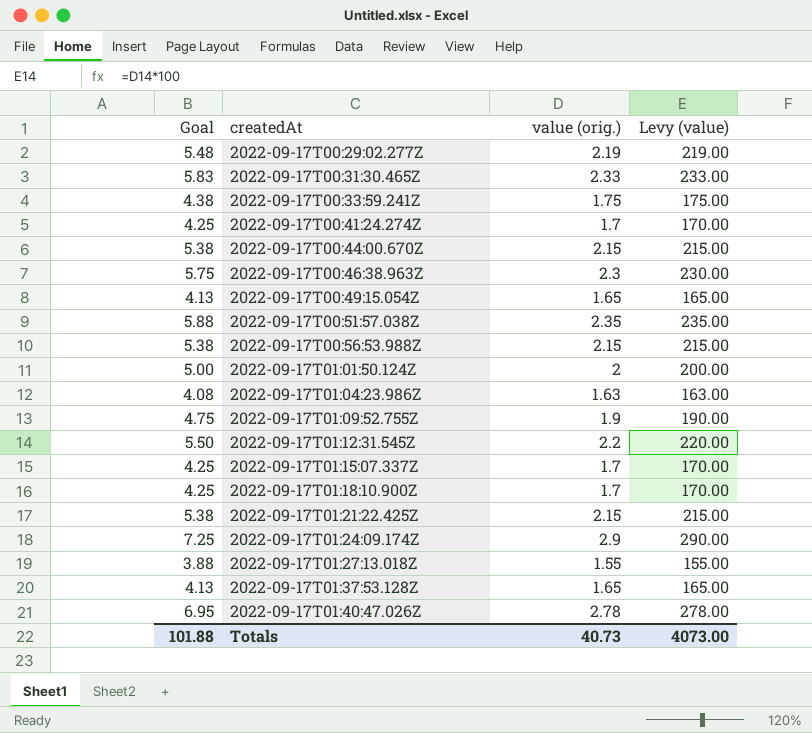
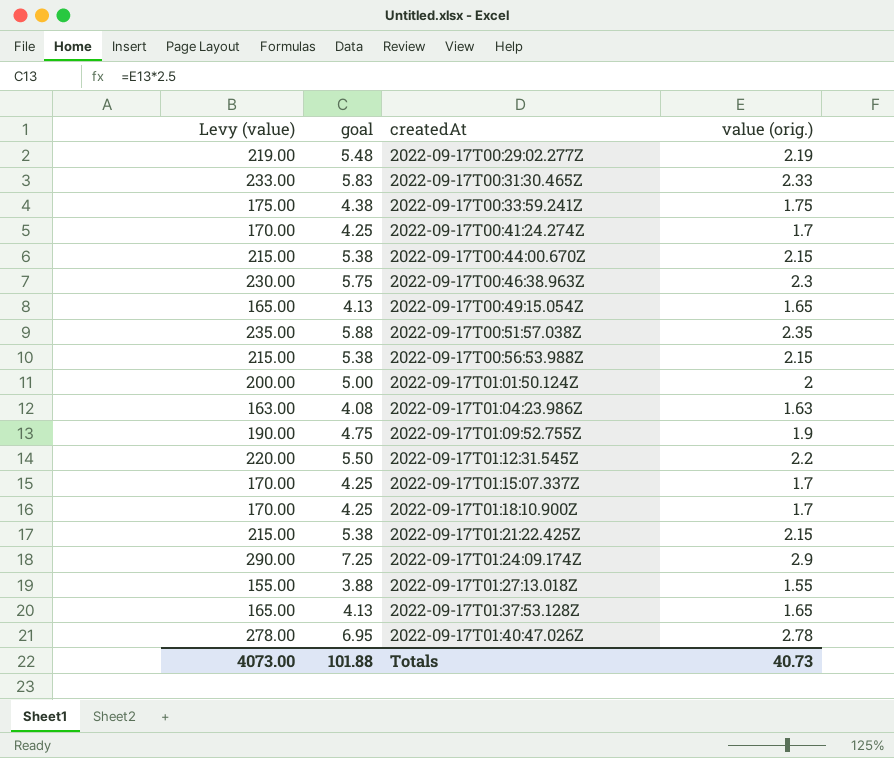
column Levy (value) | position: 4 -> 1
column name: Goal -> goal

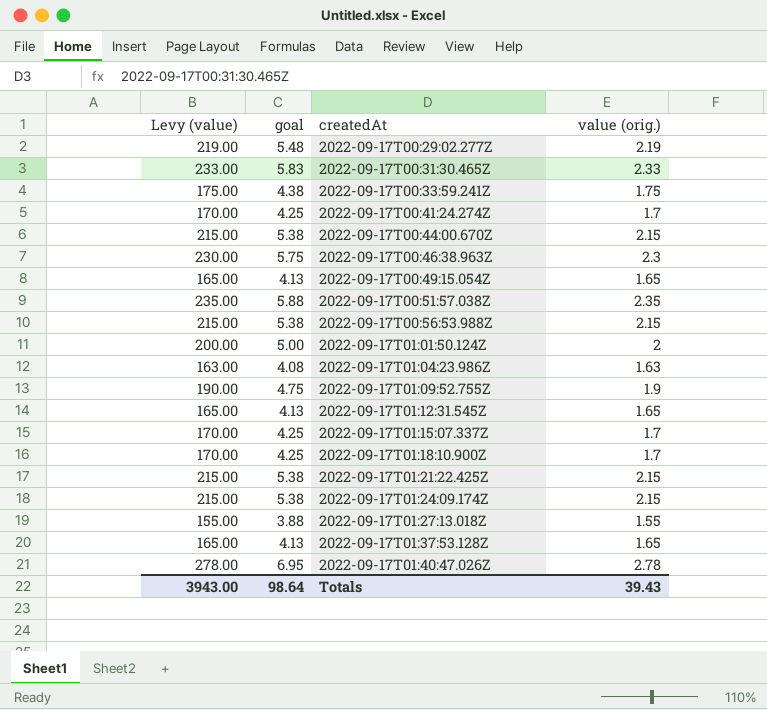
2022-09-17T01:12:31.545Z | Levy (value): 220.00 -> 165.00
2022-09-17T01:12:31.545Z | goal: 5.50 -> 4.13
2022-09-17T01:12:31.545Z | value (orig.): 2.2 -> 1.65
2022-09-17T01:24:09.174Z | Levy (value): 290.00 -> 215.00
2022-09-17T01:24:09.174Z | goal: 7.25 -> 5.38
2022-09-17T01:24:09.174Z | value (orig.): 2.9 -> 2.15
Totals | Levy (value): 4073.00 -> 3943.00
Totals | goal: 101.88 -> 98.64
Totals | value (orig.): 40.73 -> 39.43

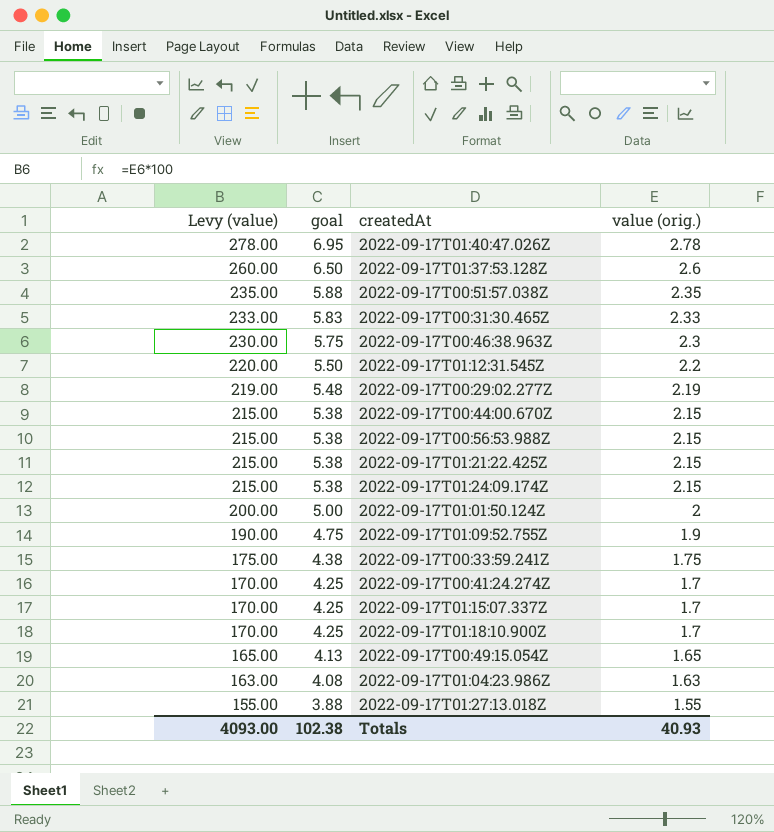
row order: createdAt ascending -> Levy (value) descending
2022-09-17T01:37:53.128Z | Levy (value): 165.00 -> 260.00
2022-09-17T01:37:53.128Z | goal: 4.13 -> 6.50
2022-09-17T01:37:53.128Z | value (orig.): 1.65 -> 2.6
2022-09-17T01:12:31.545Z | Levy (value): 165.00 -> 220.00
2022-09-17T01:12:31.545Z | goal: 4.13 -> 5.50
2022-09-17T01:12:31.545Z | value (orig.): 1.65 -> 2.2
Totals | Levy (value): 3943.00 -> 4093.00
Totals | goal: 98.64 -> 102.38
Totals | value (orig.): 39.43 -> 40.93

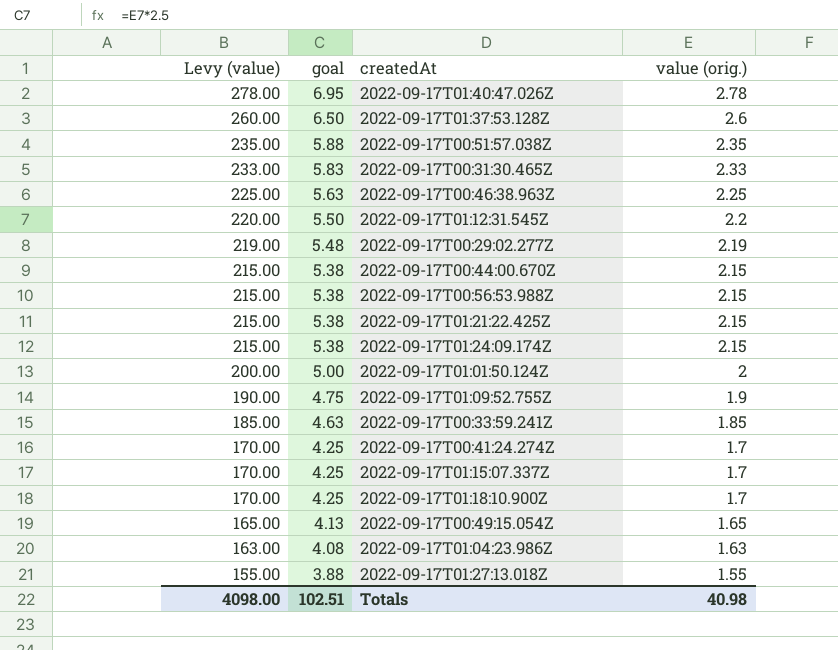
2022-09-17T00:46:38.963Z | Levy (value): 230.00 -> 225.00
2022-09-17T00:46:38.963Z | goal: 5.75 -> 5.63
2022-09-17T00:46:38.963Z | value (orig.): 2.3 -> 2.25
2022-09-17T00:33:59.241Z | Levy (value): 175.00 -> 185.00
2022-09-17T00:33:59.241Z | goal: 4.38 -> 4.63
2022-09-17T00:33:59.241Z | value (orig.): 1.75 -> 1.85
Totals | Levy (value): 4093.00 -> 4098.00
Totals | goal: 102.38 -> 102.51
Totals | value (orig.): 40.93 -> 40.98

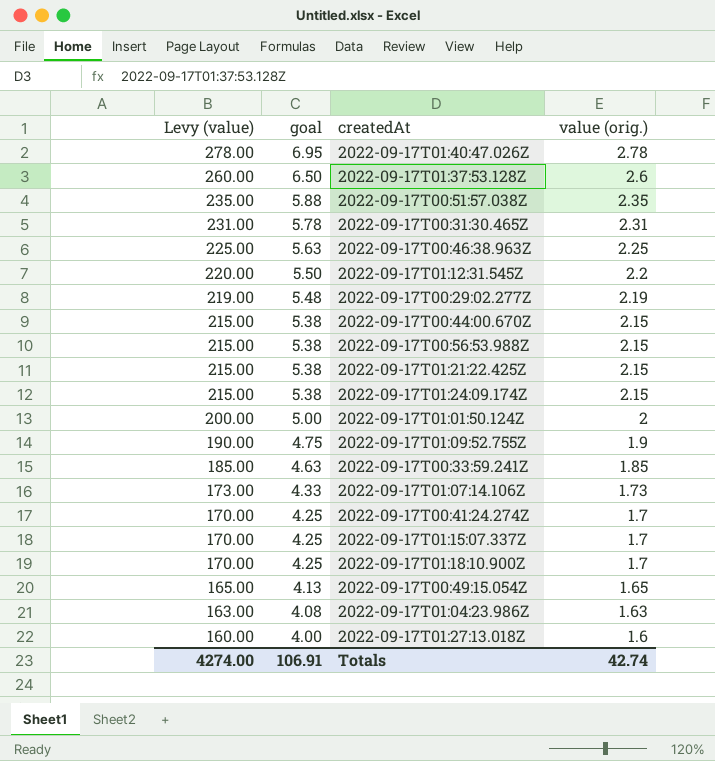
2022-09-17T00:31:30.465Z | Levy (value): 233.00 -> 231.00
2022-09-17T00:31:30.465Z | goal: 5.83 -> 5.78
2022-09-17T00:31:30.465Z | value (orig.): 2.33 -> 2.31
row 2022-09-17T01:07:14.106Z: none -> 173.00 | 4.33 | 1.73
2022-09-17T01:27:13.018Z | Levy (value): 155.00 -> 160.00
2022-09-17T01:27:13.018Z | goal: 3.88 -> 4.00
2022-09-17T01:27:13.018Z | value (orig.): 1.55 -> 1.6
Totals | Levy (value): 4098.00 -> 4274.00
Totals | goal: 102.51 -> 106.91
Totals | value (orig.): 40.98 -> 42.74

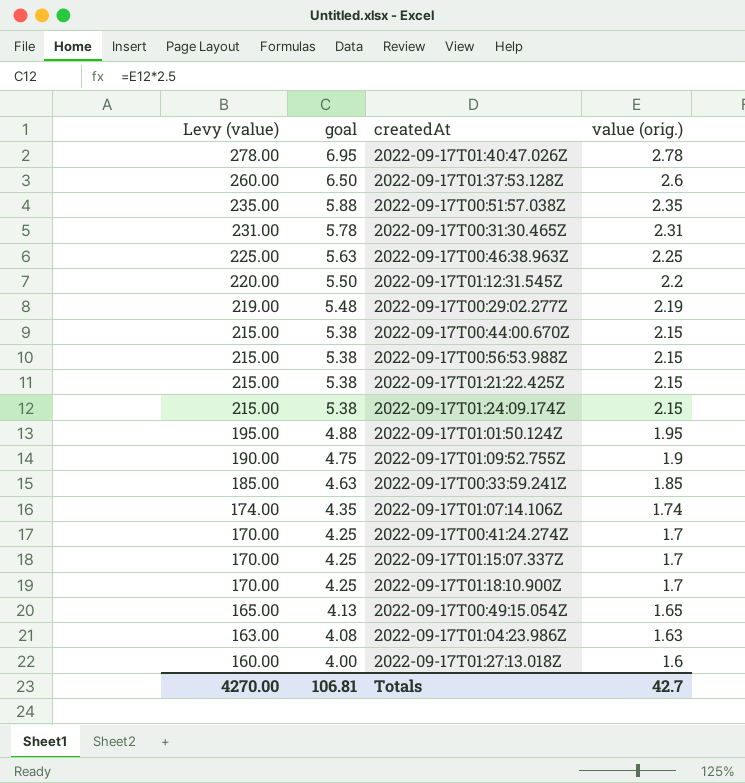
2022-09-17T01:01:50.124Z | Levy (value): 200.00 -> 195.00
2022-09-17T01:01:50.124Z | goal: 5.00 -> 4.88
2022-09-17T01:01:50.124Z | value (orig.): 2 -> 1.95
2022-09-17T01:07:14.106Z | Levy (value): 173.00 -> 174.00
2022-09-17T01:07:14.106Z | goal: 4.33 -> 4.35
2022-09-17T01:07:14.106Z | value (orig.): 1.73 -> 1.74
Totals | Levy (value): 4274.00 -> 4270.00
Totals | goal: 106.91 -> 106.81
Totals | value (orig.): 42.74 -> 42.7

